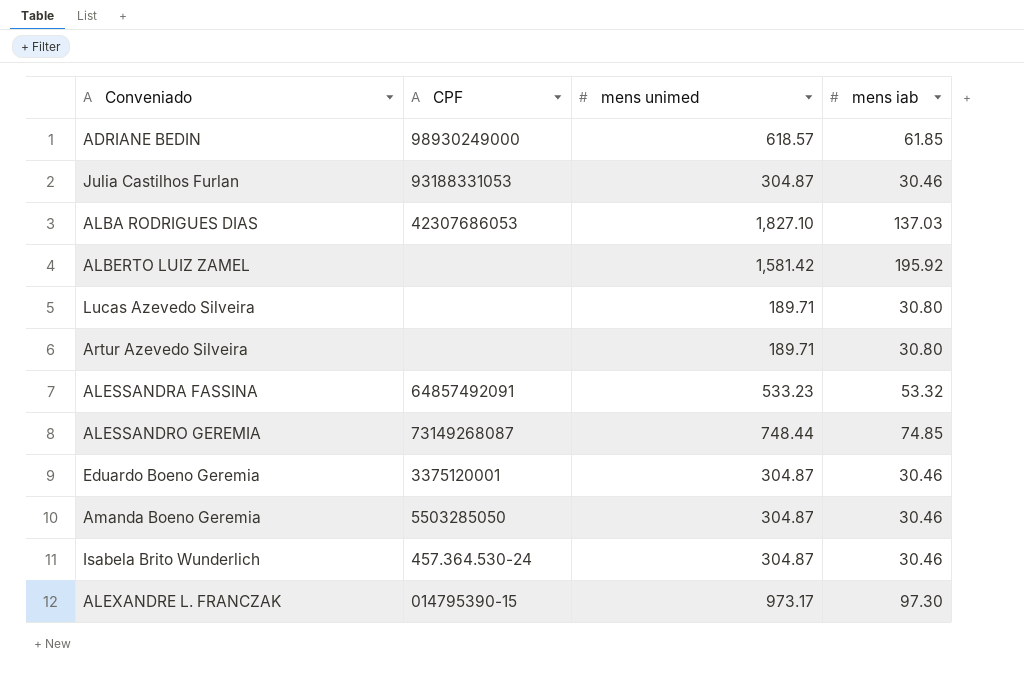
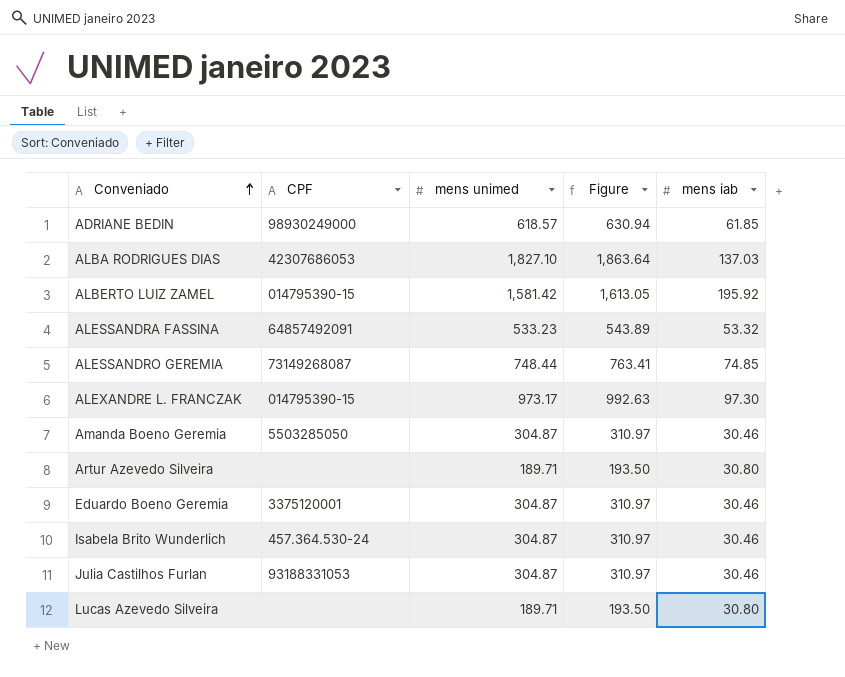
row order: none -> Conveniado ascending
column Figure | formula: none -> [mens unimed] * 1.02
ALBERTO LUIZ ZAMEL | CPF: none -> 014795390-15

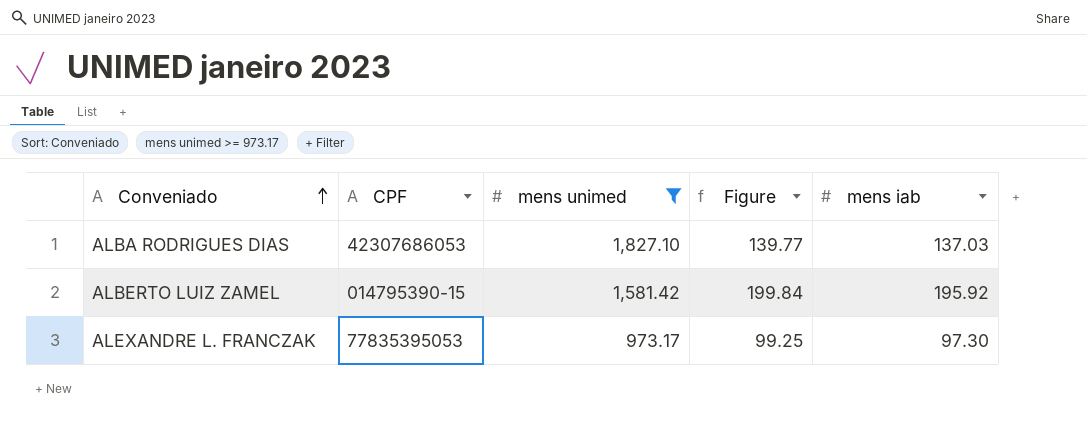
filter: none -> mens unimed >= 973.17
column Figure | formula: [mens unimed] * 1.02 -> [mens iab] * 1.02
ALEXANDRE L. FRANCZAK | CPF: 014795390-15 -> 77835395053

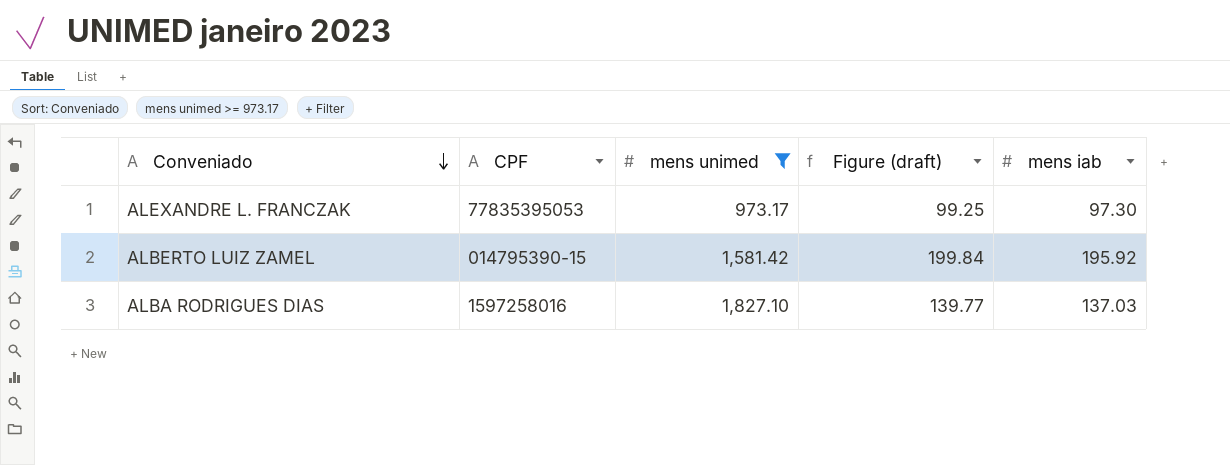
row order: Conveniado ascending -> Conveniado descending
column name: Figure -> Figure (draft)
ALBA RODRIGUES DIAS | CPF: 42307686053 -> 1597258016

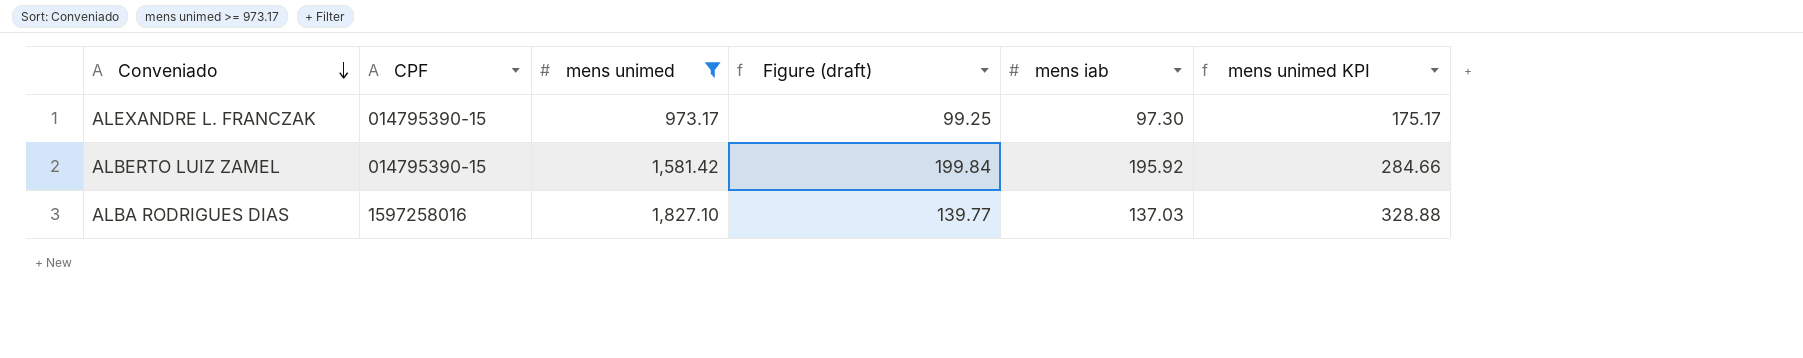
column mens unimed KPI | formula: none -> [mens unimed] * 0.18
ALEXANDRE L. FRANCZAK | CPF: 77835395053 -> 014795390-15

